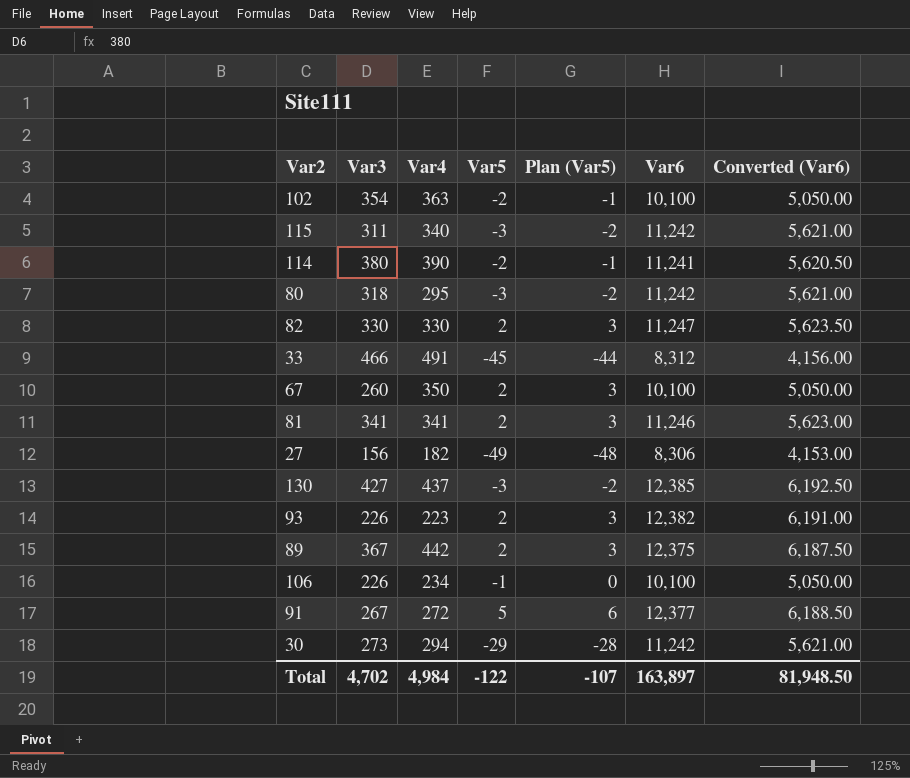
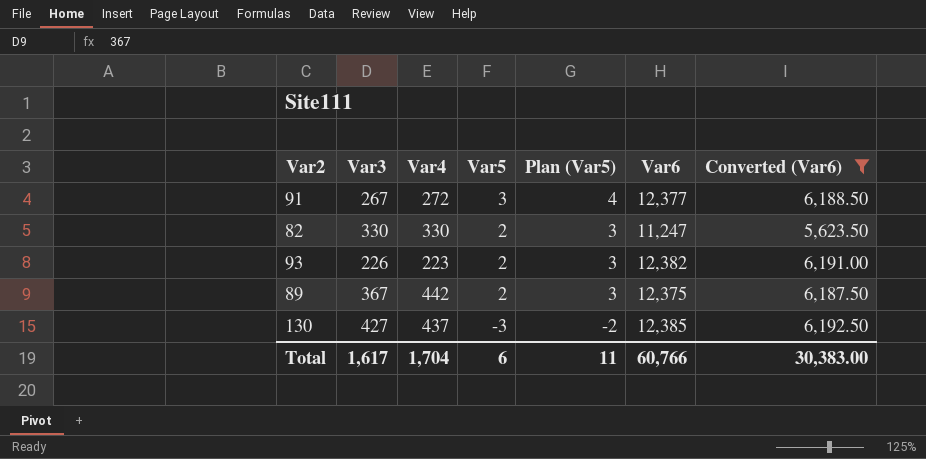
filter: none -> Converted (Var6) >= 5,623.50
row order: none -> Var5 descending
91 | Var5: 5 -> 3
91 | Plan (Var5): 6 -> 4
Total | Var3: 4,702 -> 1,617
Total | Var4: 4,984 -> 1,704
Total | Var5: -122 -> 6
Total | Plan (Var5): -107 -> 11
Total | Var6: 163,897 -> 60,766
Total | Converted (Var6): 81,948.50 -> 30,383.00

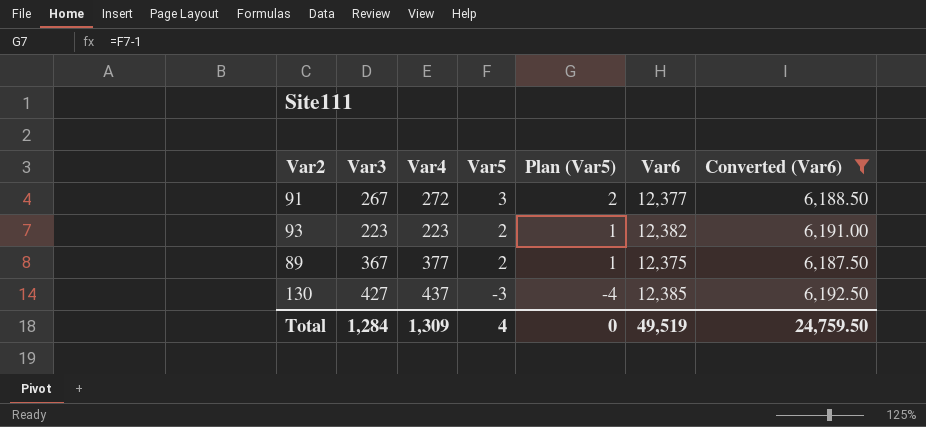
column Plan (Var5) | formula: [Var5] + 1 -> [Var5] - 1
row 82: 330 | 330 | 2 | 3 | 11,247 | 5,623.50 -> none
93 | Var3: 226 -> 223
89 | Var4: 442 -> 377
Total | Var3: 1,617 -> 1,284
Total | Var4: 1,704 -> 1,309
Total | Var5: 6 -> 4
Total | Plan (Var5): 11 -> 0
Total | Var6: 60,766 -> 49,519
Total | Converted (Var6): 30,383.00 -> 24,759.50

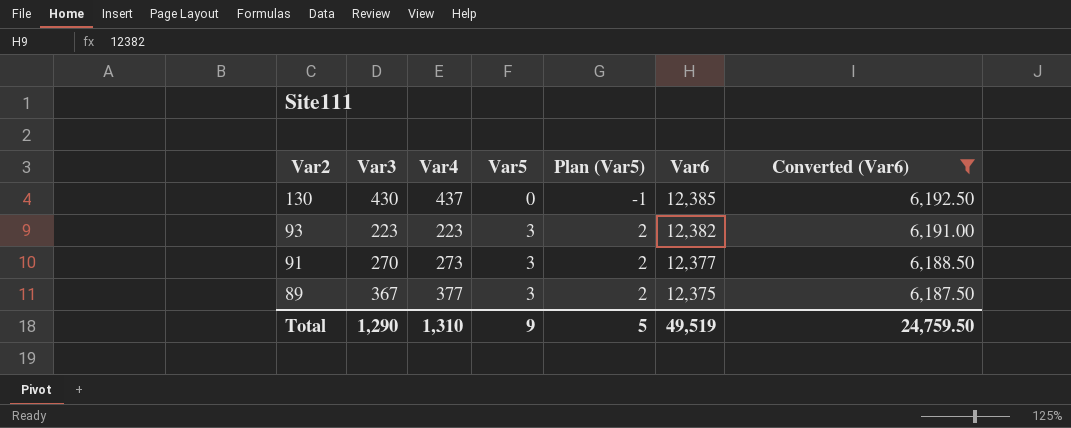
row order: Var5 descending -> Var2 descending
130 | Var3: 427 -> 430
130 | Var5: -3 -> 0
130 | Plan (Var5): -4 -> -1
93 | Var5: 2 -> 3
93 | Plan (Var5): 1 -> 2
91 | Var3: 267 -> 270
91 | Var4: 272 -> 273
89 | Var5: 2 -> 3
89 | Plan (Var5): 1 -> 2
Total | Var3: 1,284 -> 1,290
Total | Var4: 1,309 -> 1,310
Total | Var5: 4 -> 9
Total | Plan (Var5): 0 -> 5

